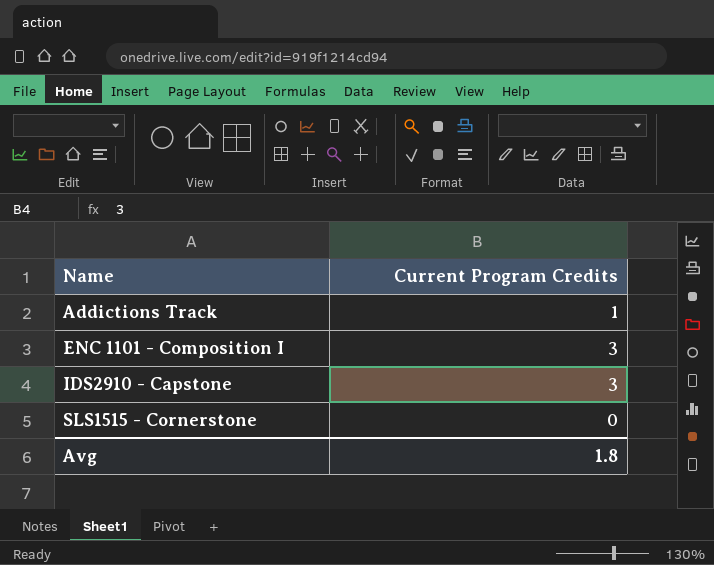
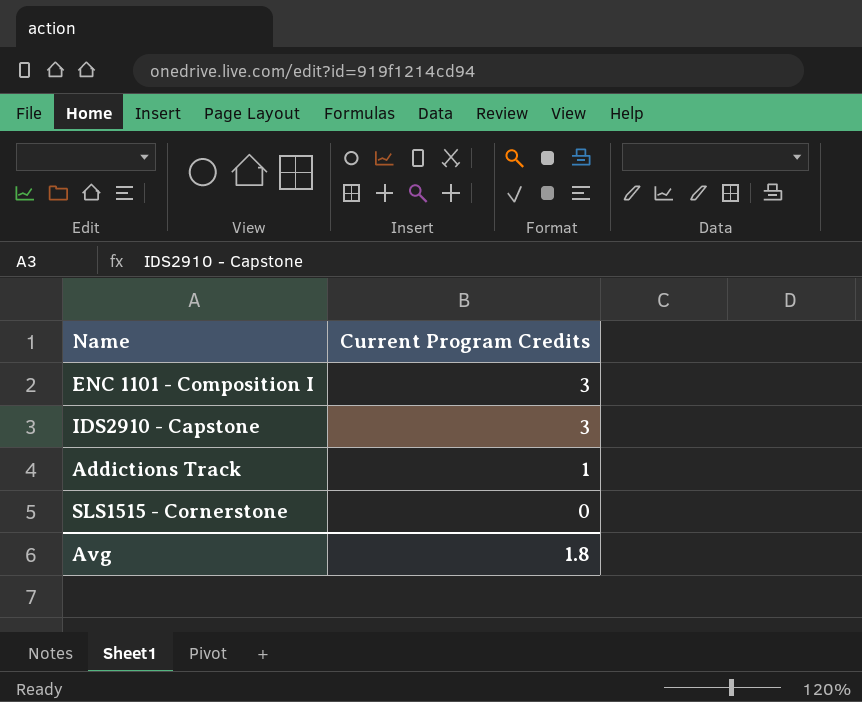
row order: Name ascending -> Current Program Credits descending

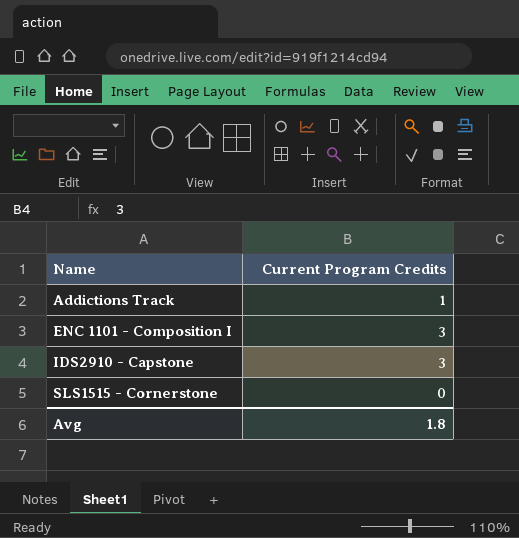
row order: Current Program Credits descending -> Name ascending

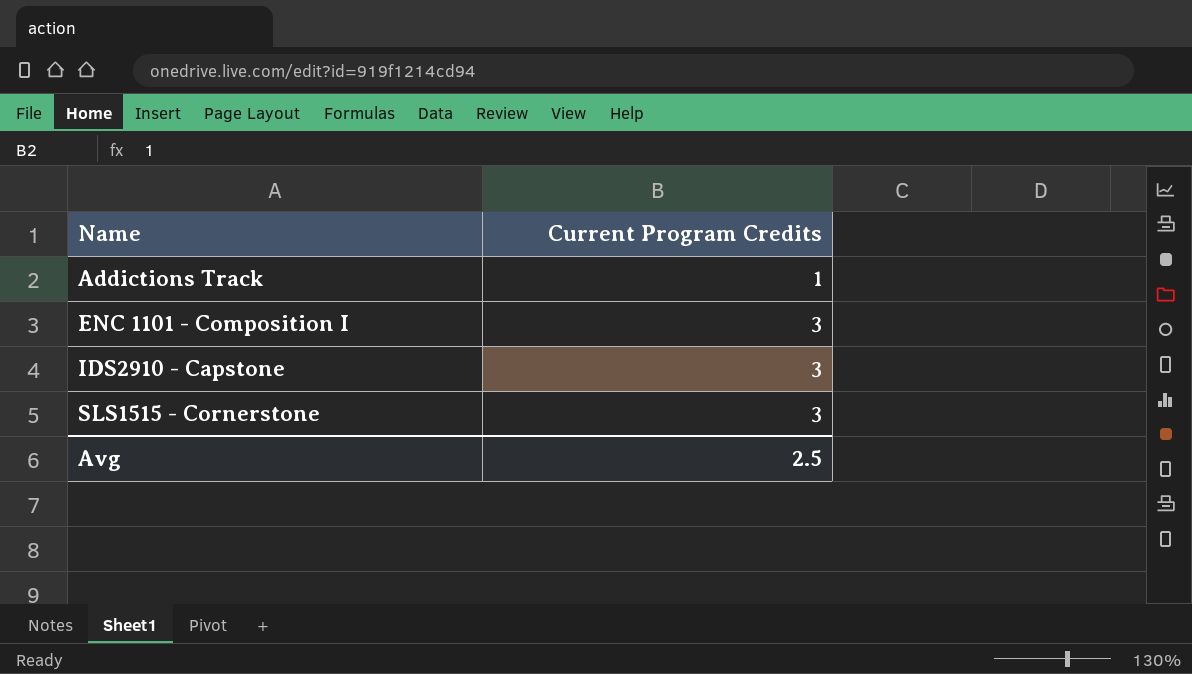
SLS1515 - Cornerstone | Current Program Credits: 0 -> 3
Avg | Current Program Credits: 1.8 -> 2.5

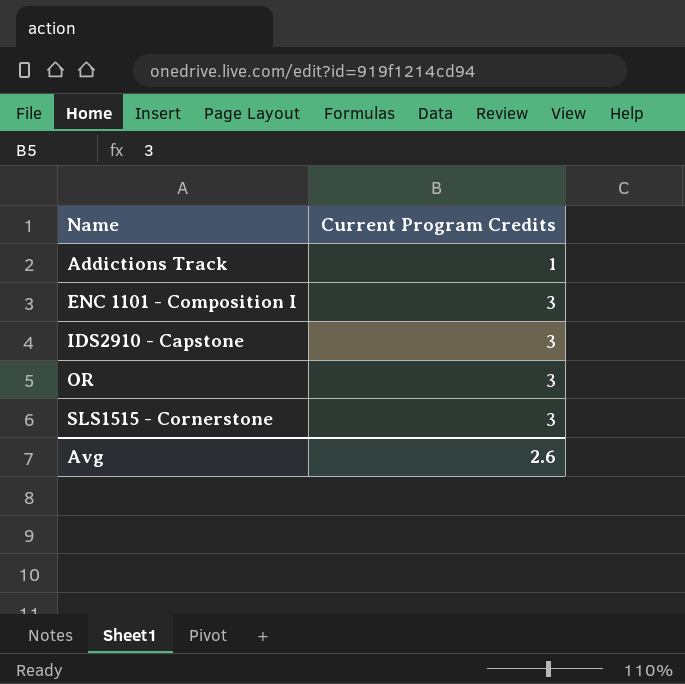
row OR: none -> 3
Avg | Current Program Credits: 2.5 -> 2.6

